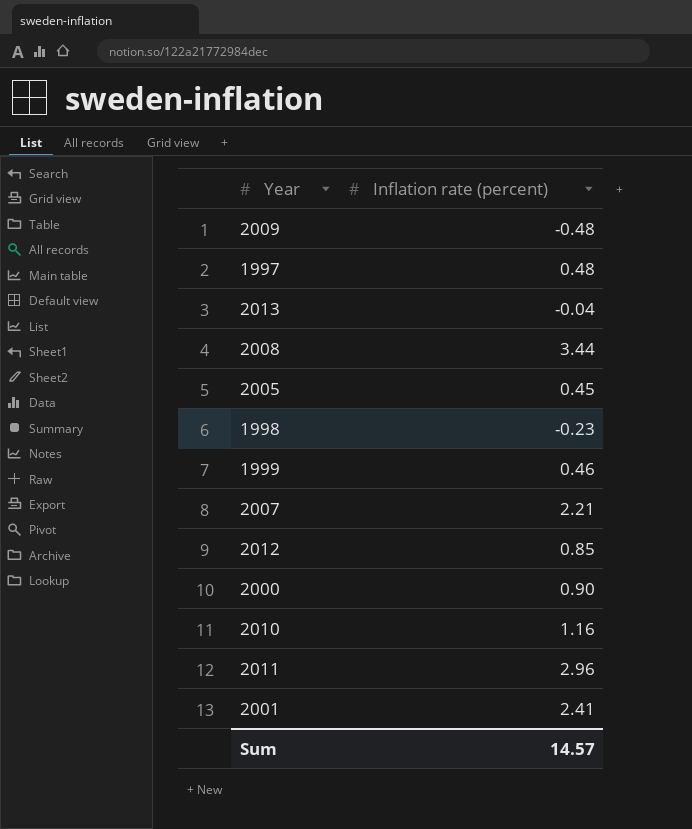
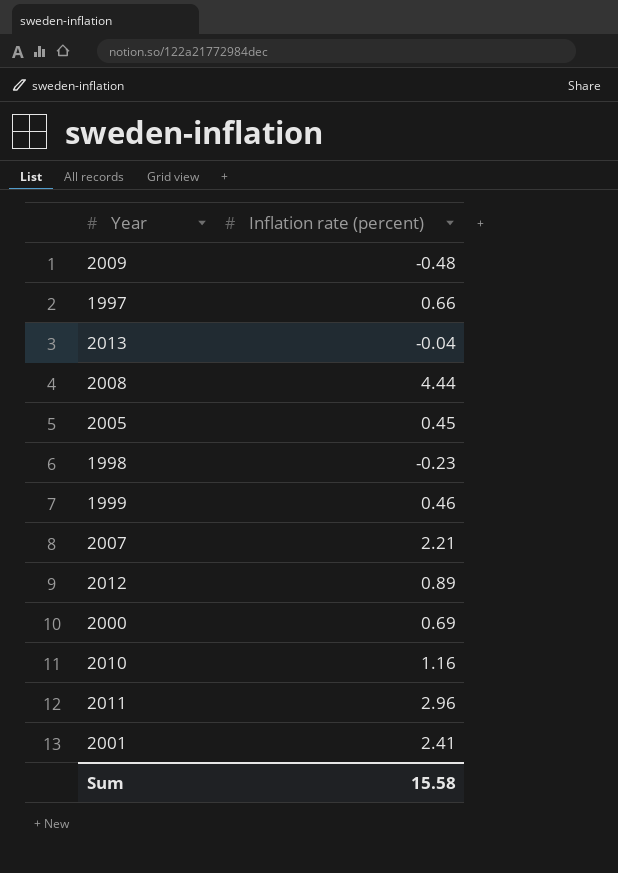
1997 | Inflation rate (percent): 0.48 -> 0.66
2008 | Inflation rate (percent): 3.44 -> 4.44
2012 | Inflation rate (percent): 0.85 -> 0.89
2000 | Inflation rate (percent): 0.90 -> 0.69
Sum | Inflation rate (percent): 14.57 -> 15.58

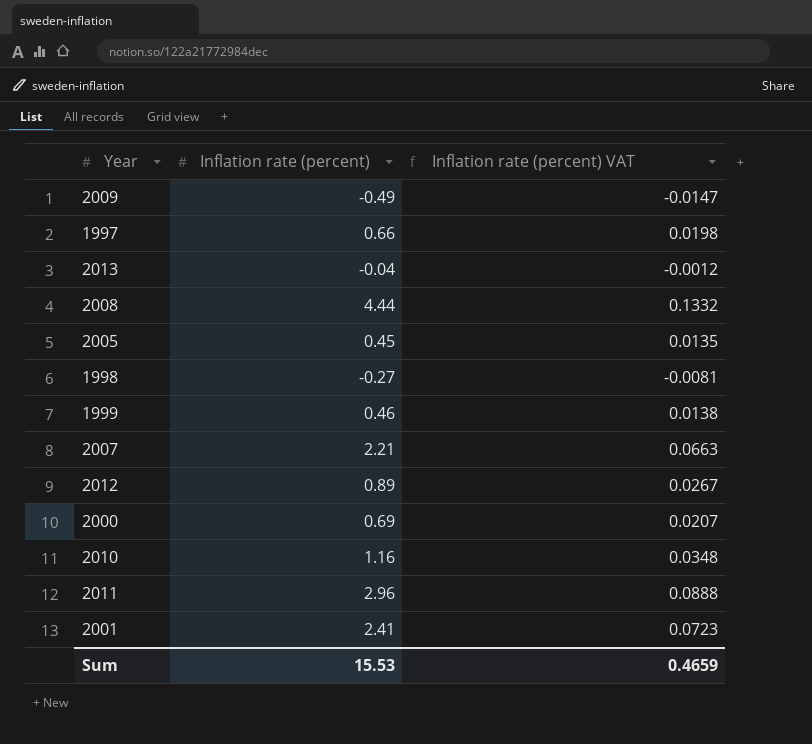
column Inflation rate (percent) VAT | formula: none -> [Inflation rate (percent)] * 0.03
2009 | Inflation rate (percent): -0.48 -> -0.49
1998 | Inflation rate (percent): -0.23 -> -0.27
Sum | Inflation rate (percent): 15.58 -> 15.53

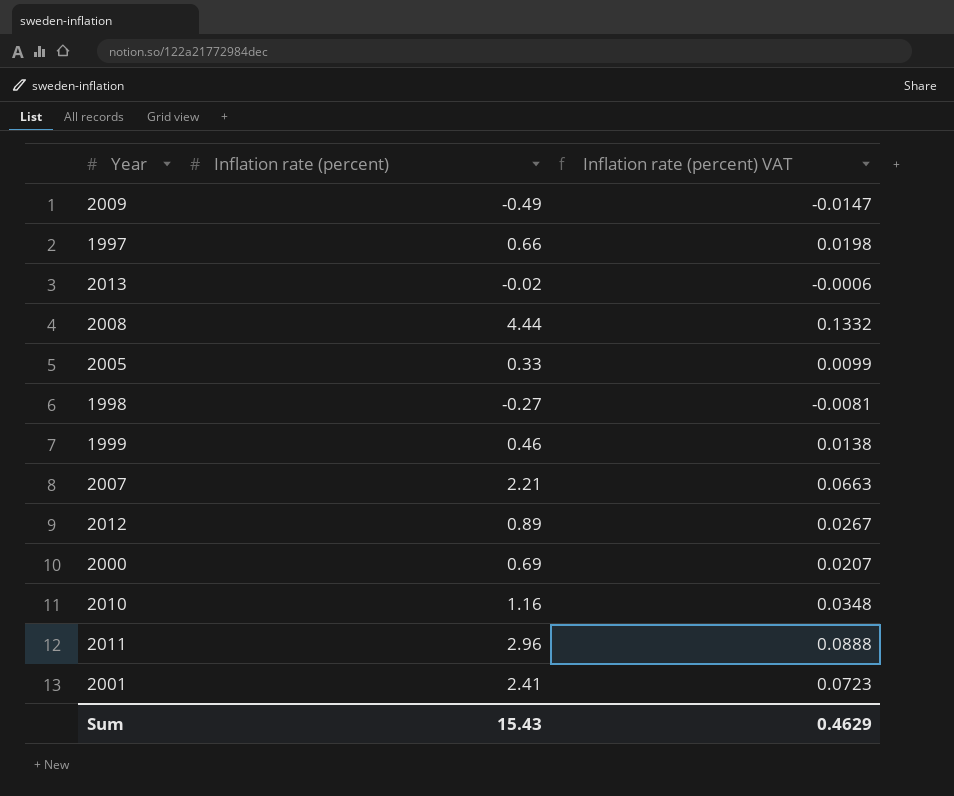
2013 | Inflation rate (percent): -0.04 -> -0.02
2013 | Inflation rate (percent) VAT: -0.0012 -> -0.0006
2005 | Inflation rate (percent): 0.45 -> 0.33
2005 | Inflation rate (percent) VAT: 0.0135 -> 0.0099
Sum | Inflation rate (percent): 15.53 -> 15.43
Sum | Inflation rate (percent) VAT: 0.4659 -> 0.4629

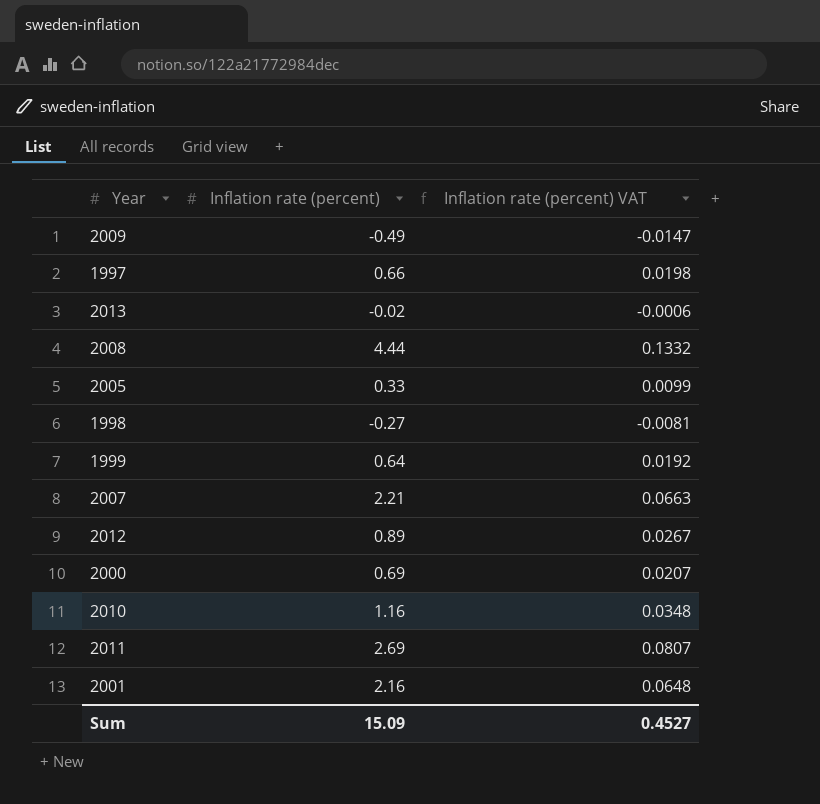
1999 | Inflation rate (percent): 0.46 -> 0.64
1999 | Inflation rate (percent) VAT: 0.0138 -> 0.0192
2011 | Inflation rate (percent): 2.96 -> 2.69
2011 | Inflation rate (percent) VAT: 0.0888 -> 0.0807
2001 | Inflation rate (percent): 2.41 -> 2.16
2001 | Inflation rate (percent) VAT: 0.0723 -> 0.0648
Sum | Inflation rate (percent): 15.43 -> 15.09
Sum | Inflation rate (percent) VAT: 0.4629 -> 0.4527

